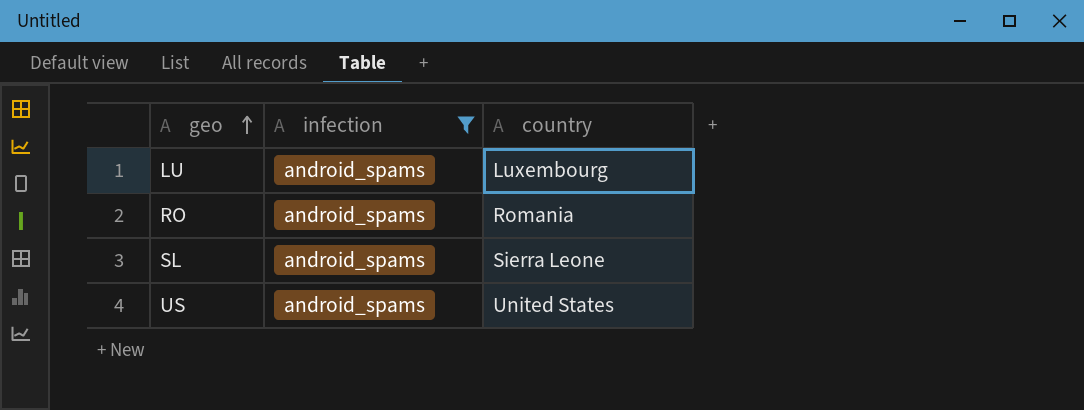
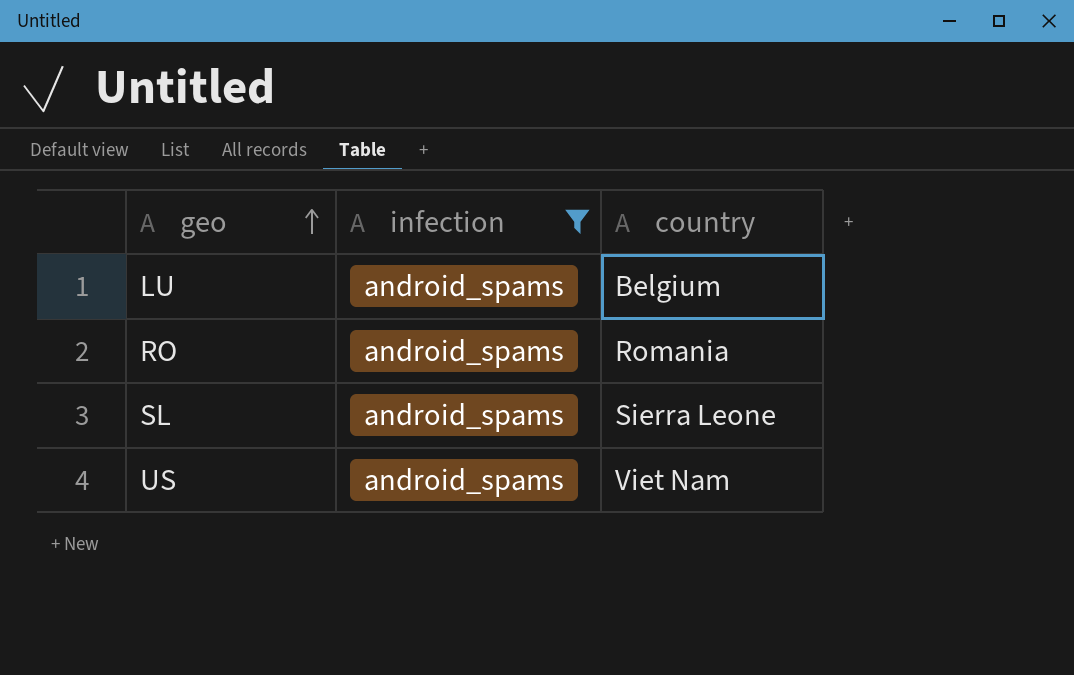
LU | country: Luxembourg -> Belgium
US | country: United States -> Viet Nam

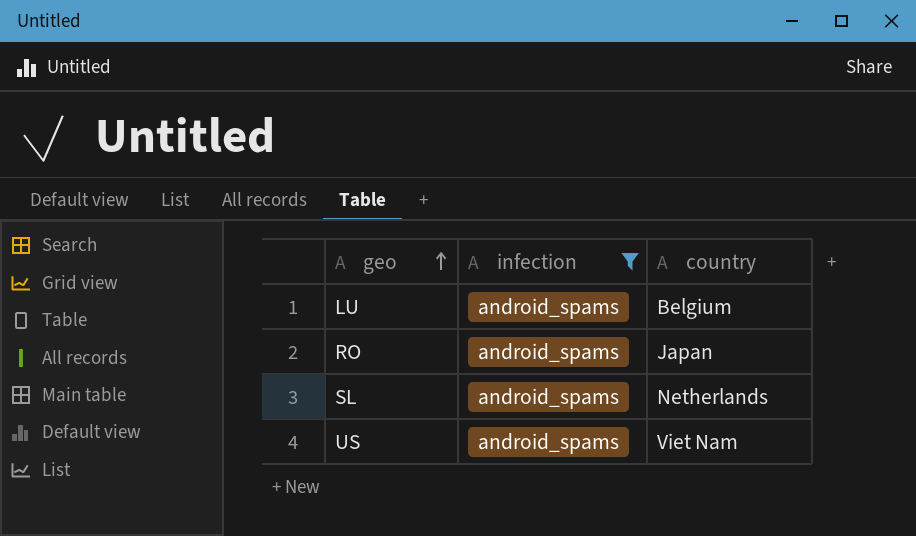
RO | country: Romania -> Japan
SL | country: Sierra Leone -> Netherlands

